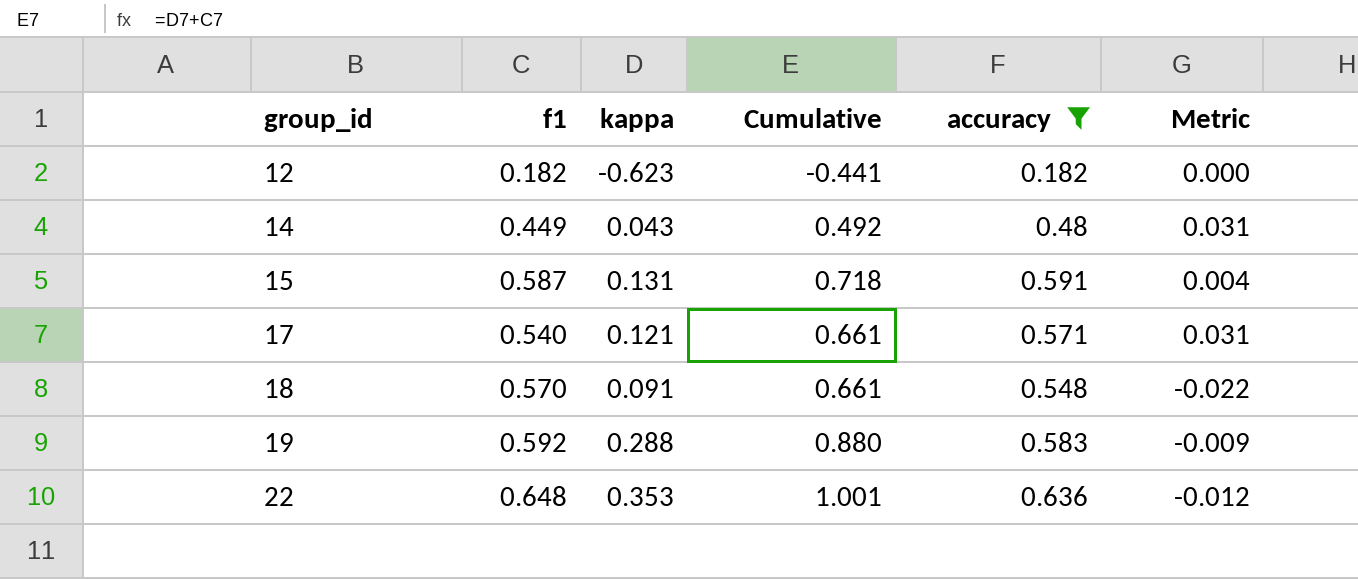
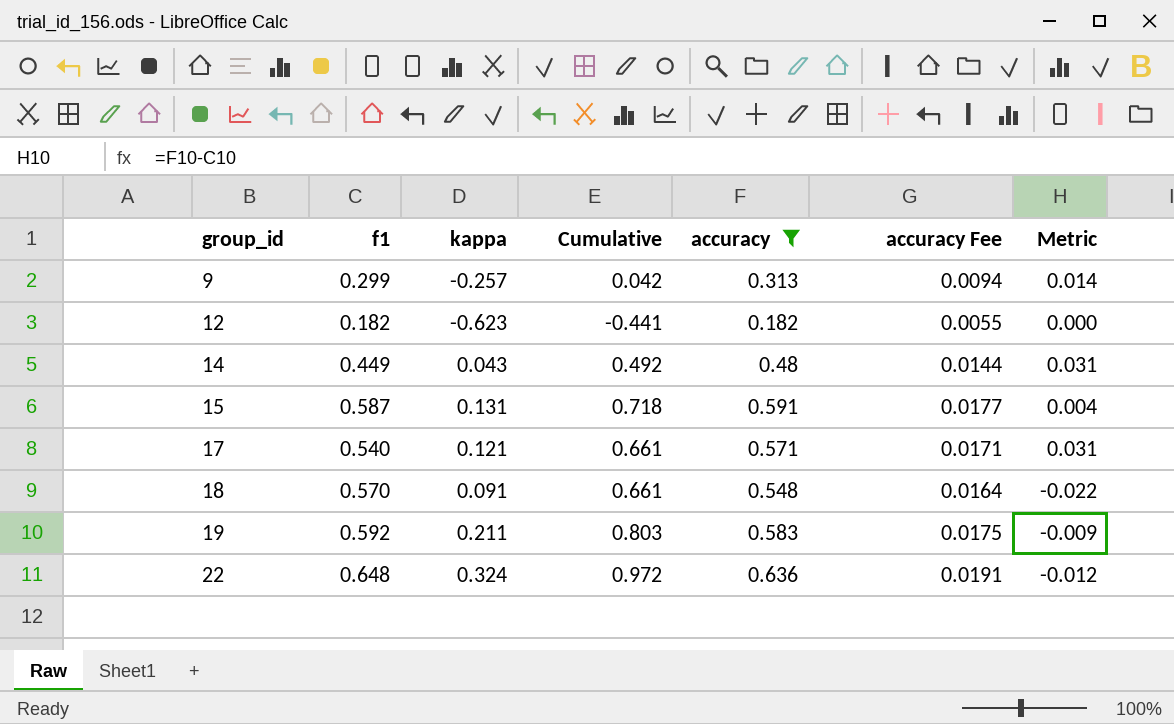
column accuracy Fee | formula: none -> [accuracy] * 0.03
row 9: none -> 0.299 | -0.257 | 0.042 | 0.313 | 0.0094 | 0.014
19 | kappa: 0.288 -> 0.211
19 | Cumulative: 0.880 -> 0.803
22 | kappa: 0.353 -> 0.324
22 | Cumulative: 1.001 -> 0.972

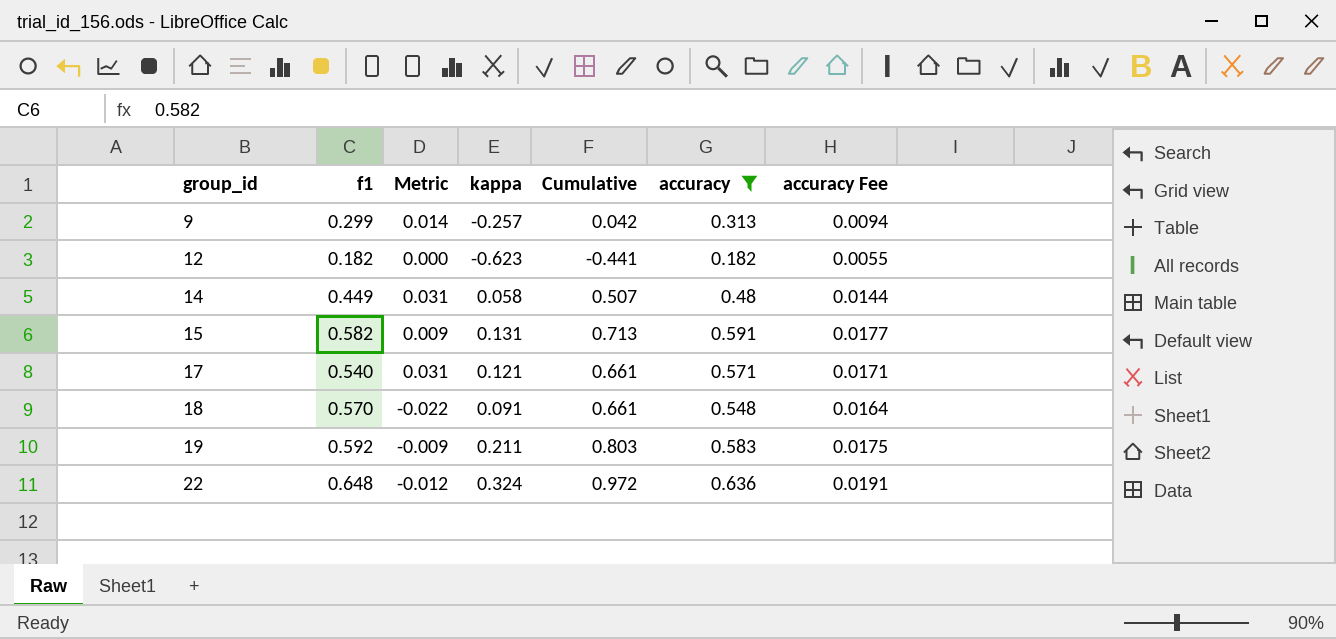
column Metric | position: 7 -> 3
14 | kappa: 0.043 -> 0.058
14 | Cumulative: 0.492 -> 0.507
15 | f1: 0.587 -> 0.582
15 | Metric: 0.004 -> 0.009
15 | Cumulative: 0.718 -> 0.713

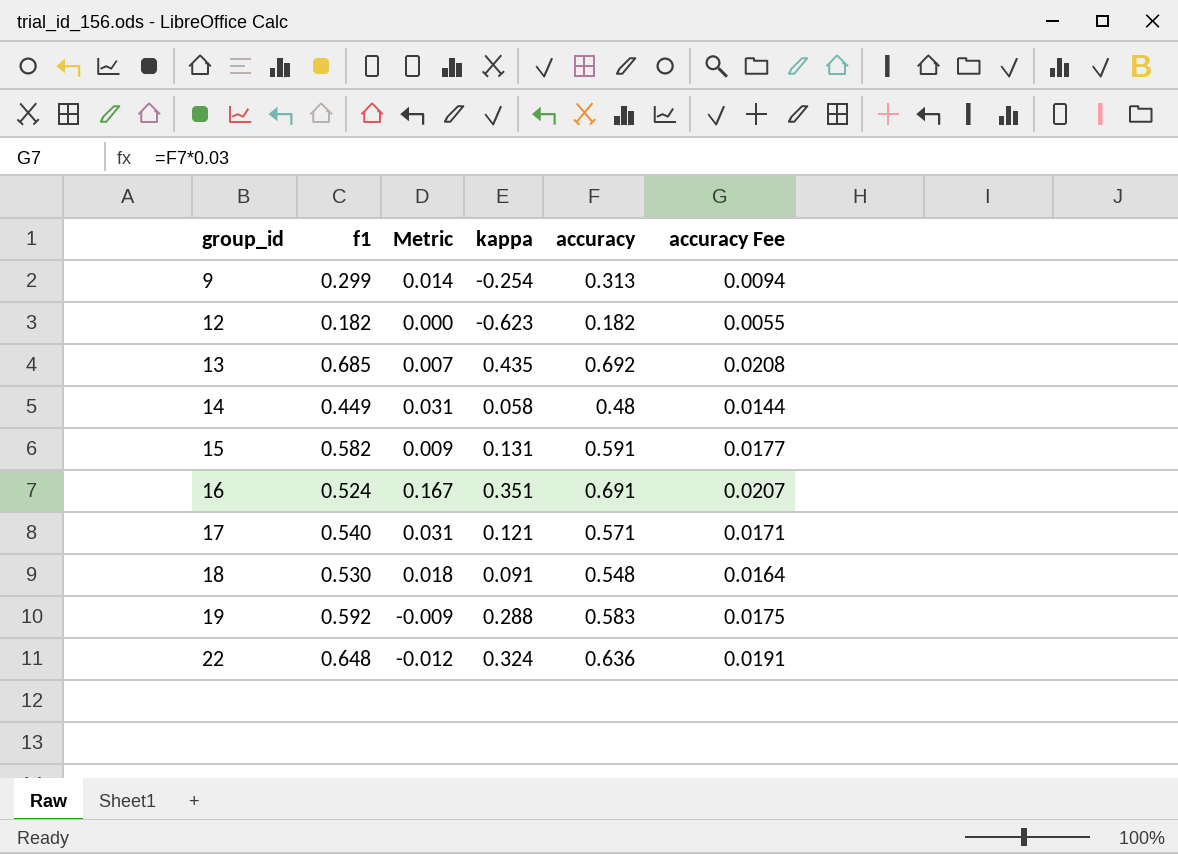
filter: accuracy <= 0.636 -> none
column Cumulative | formula: [f1] + [kappa] -> none
9 | kappa: -0.257 -> -0.254
18 | f1: 0.570 -> 0.530
18 | Metric: -0.022 -> 0.018
19 | kappa: 0.211 -> 0.288

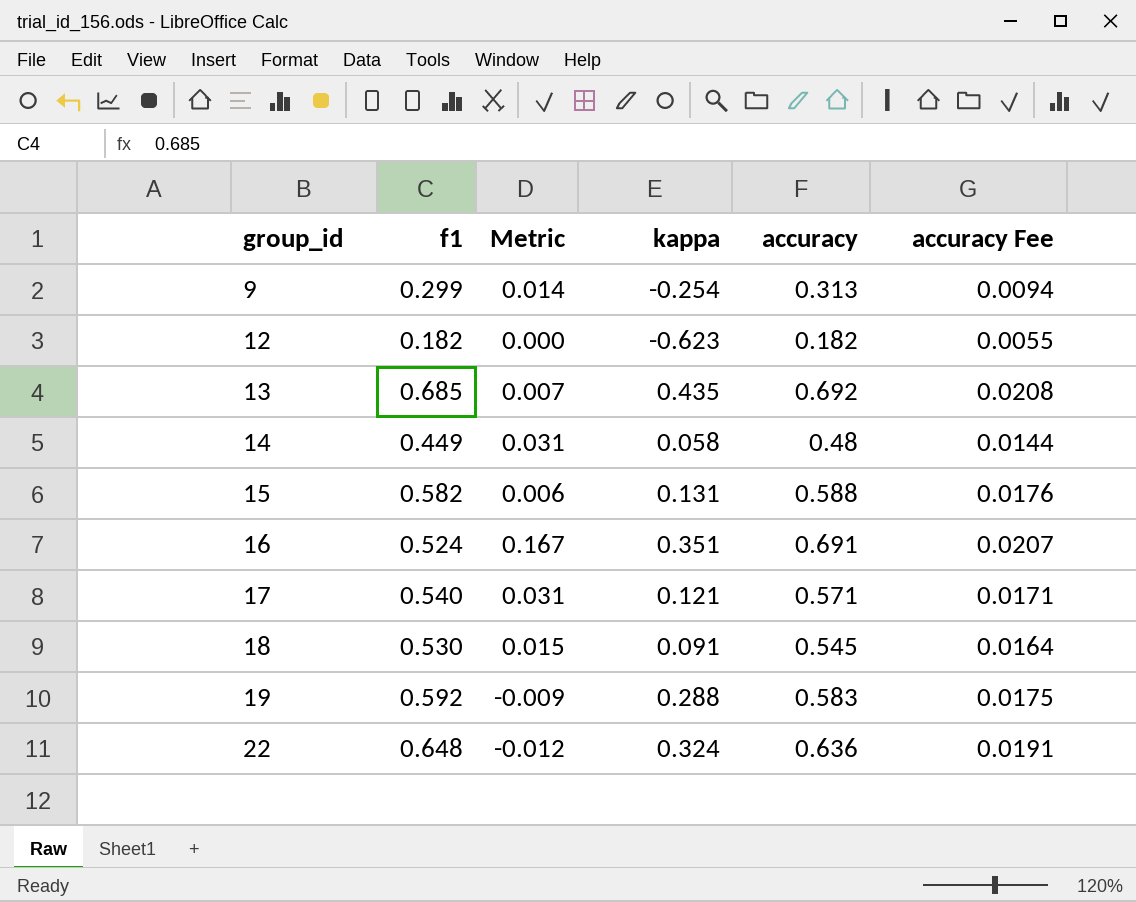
15 | Metric: 0.009 -> 0.006
15 | accuracy: 0.591 -> 0.588
15 | accuracy Fee: 0.0177 -> 0.0176
18 | Metric: 0.018 -> 0.015
18 | accuracy: 0.548 -> 0.545

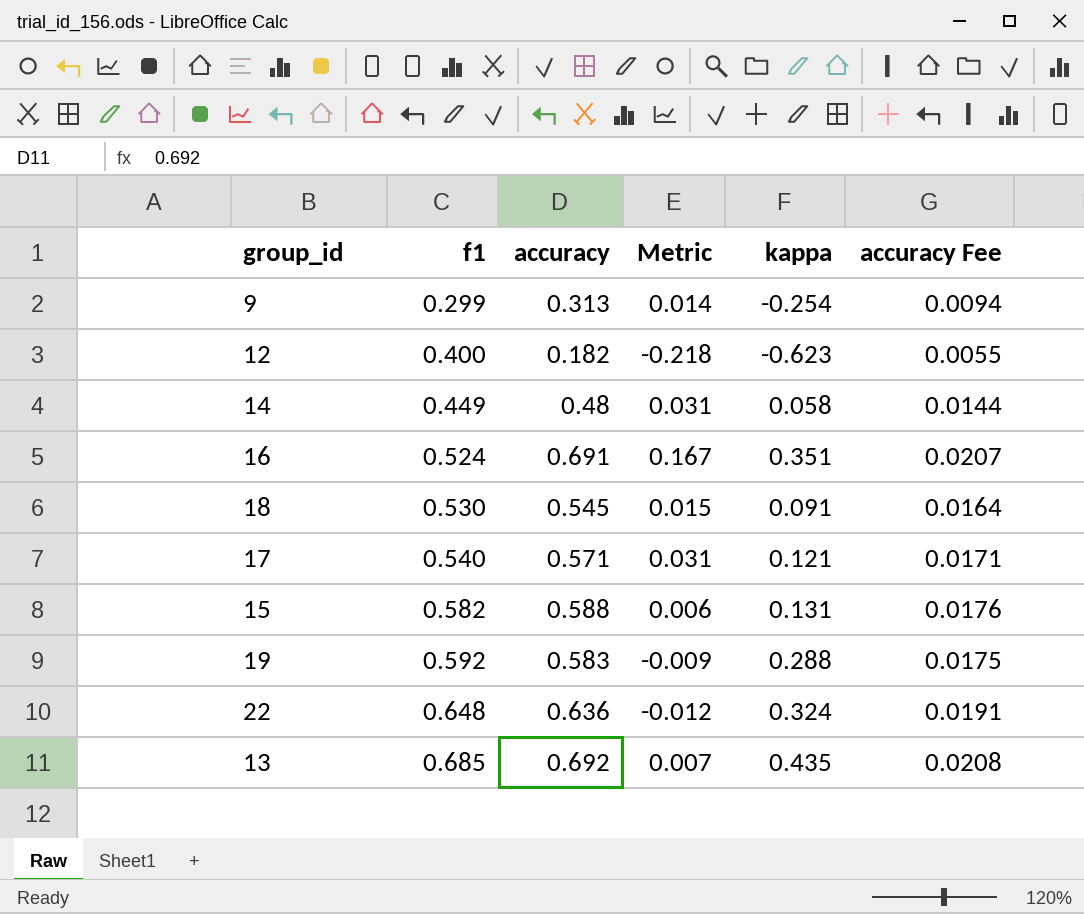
row order: group_id ascending -> f1 ascending
column accuracy | position: 5 -> 3
12 | f1: 0.182 -> 0.400
12 | Metric: 0.000 -> -0.218

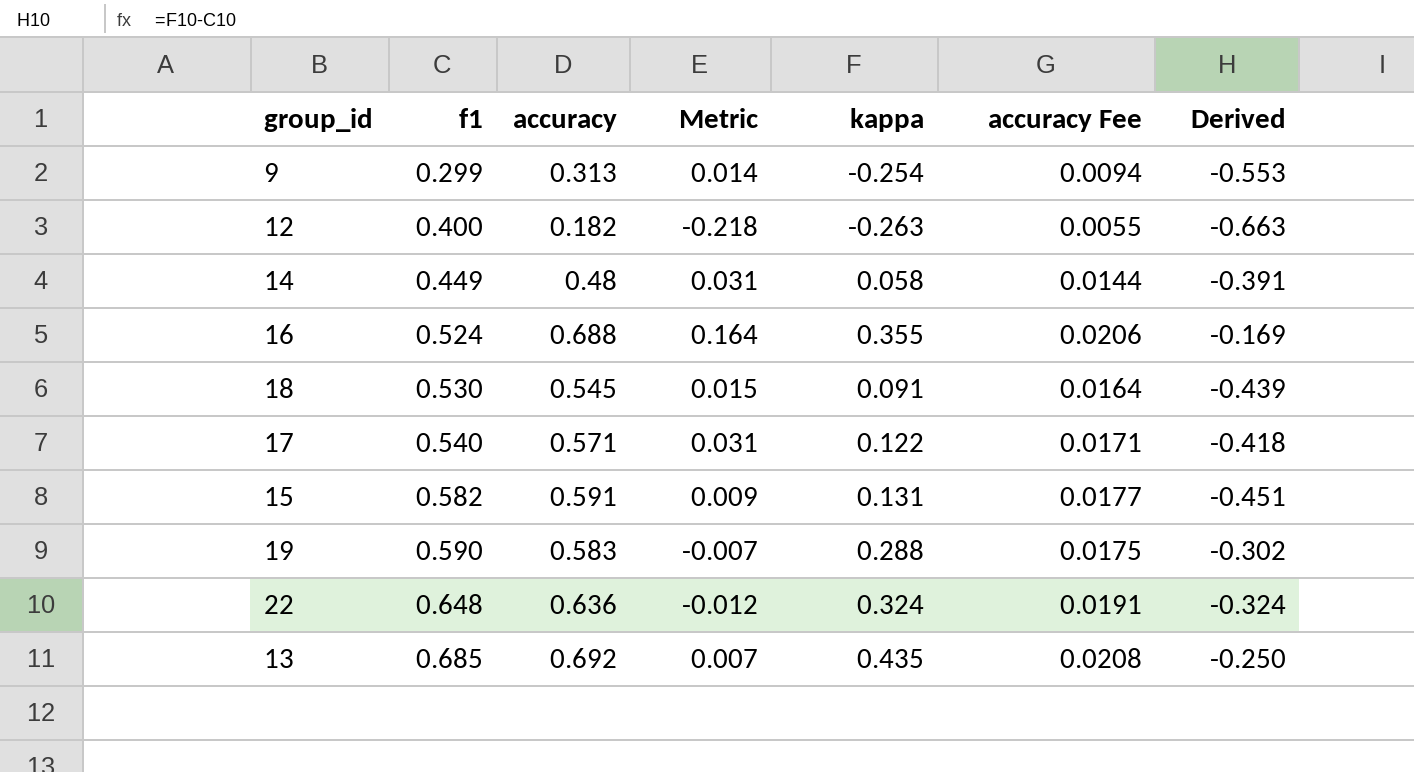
column Derived | formula: none -> [kappa] - [f1]
12 | kappa: -0.623 -> -0.263
16 | accuracy: 0.691 -> 0.688
16 | Metric: 0.167 -> 0.164
16 | kappa: 0.351 -> 0.355
16 | accuracy Fee: 0.0207 -> 0.0206
17 | kappa: 0.121 -> 0.122
15 | accuracy: 0.588 -> 0.591
15 | Metric: 0.006 -> 0.009
15 | accuracy Fee: 0.0176 -> 0.0177
19 | f1: 0.592 -> 0.590
19 | Metric: -0.009 -> -0.007

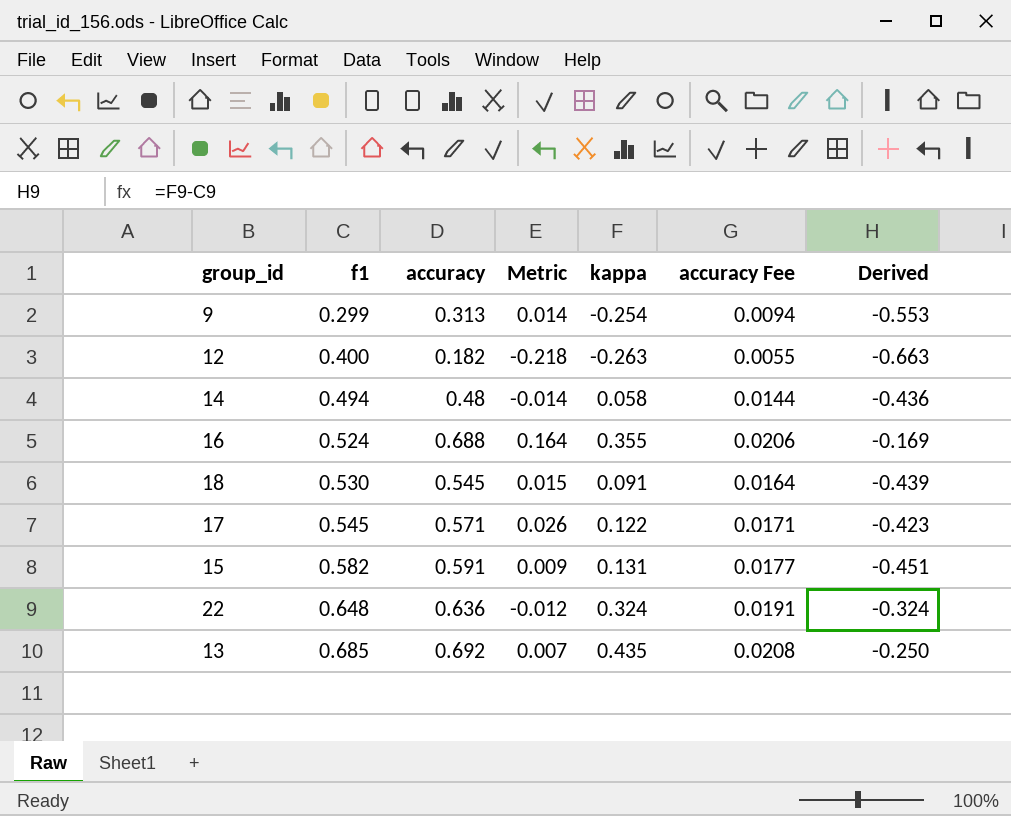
row 19: 0.590 | 0.583 | -0.007 | 0.288 | 0.0175 | -0.302 -> none
14 | f1: 0.449 -> 0.494
14 | Metric: 0.031 -> -0.014
14 | Derived: -0.391 -> -0.436
17 | f1: 0.540 -> 0.545
17 | Metric: 0.031 -> 0.026
17 | Derived: -0.418 -> -0.423

